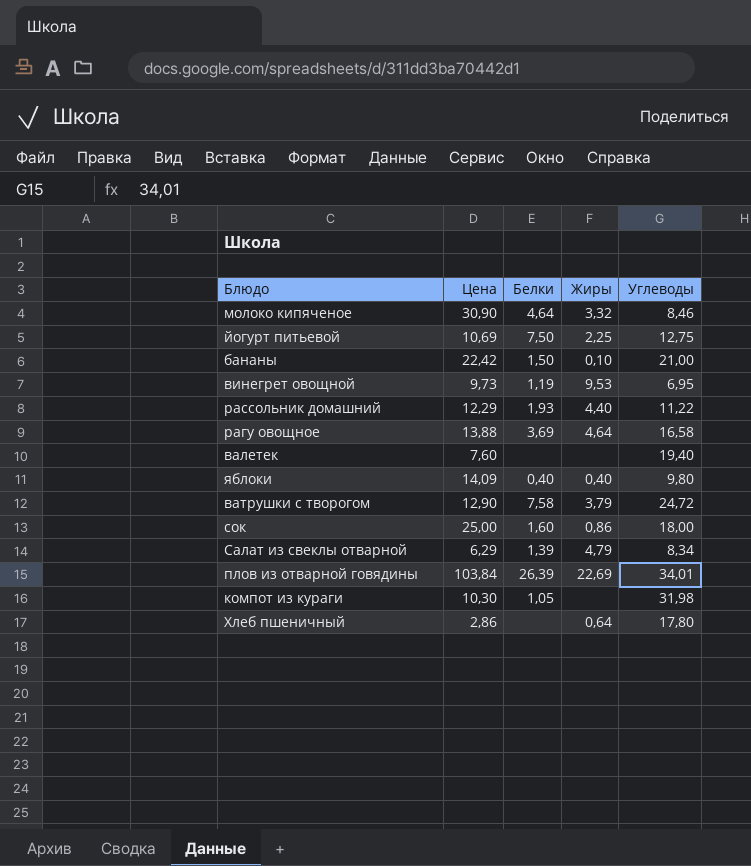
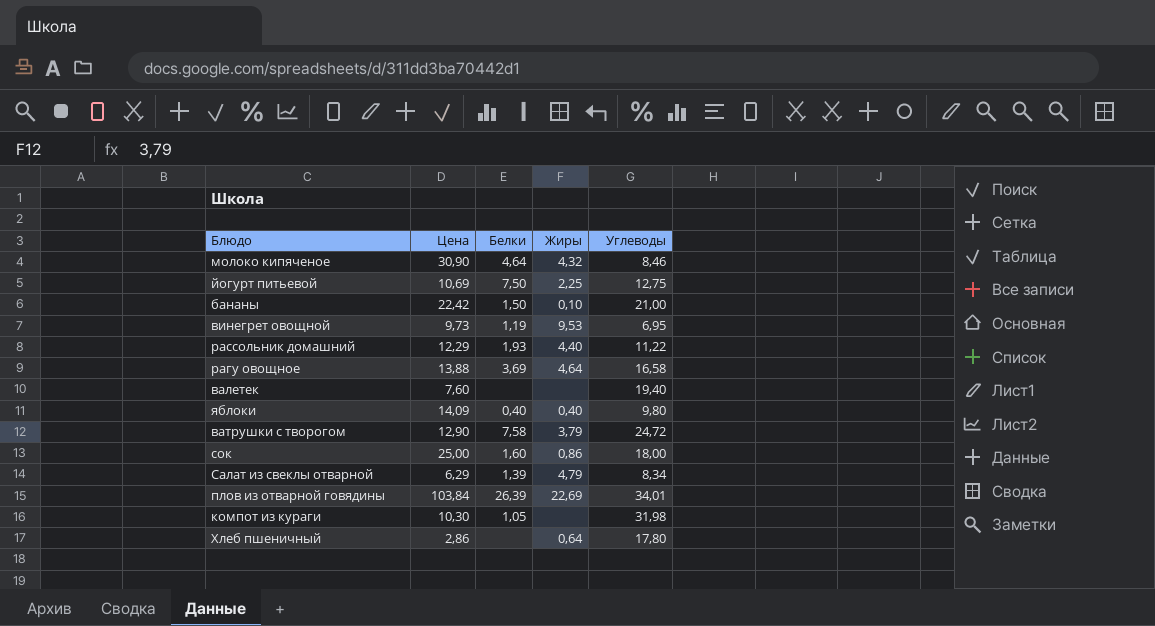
молоко кипяченое | Жиры: 3,32 -> 4,32

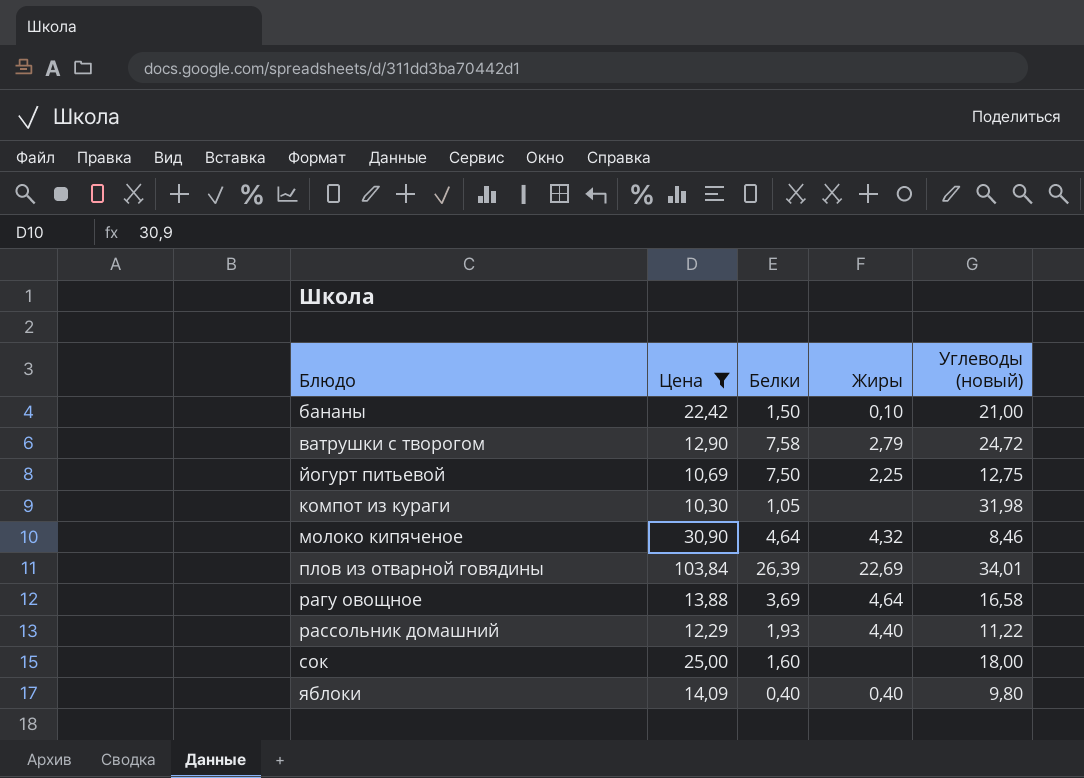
filter: none -> Цена >= 10,30
row order: none -> Блюдо ascending
column name: Углеводы -> Углеводы (новый)
ватрушки с творогом | Жиры: 3,79 -> 2,79
сок | Жиры: 0,86 -> none

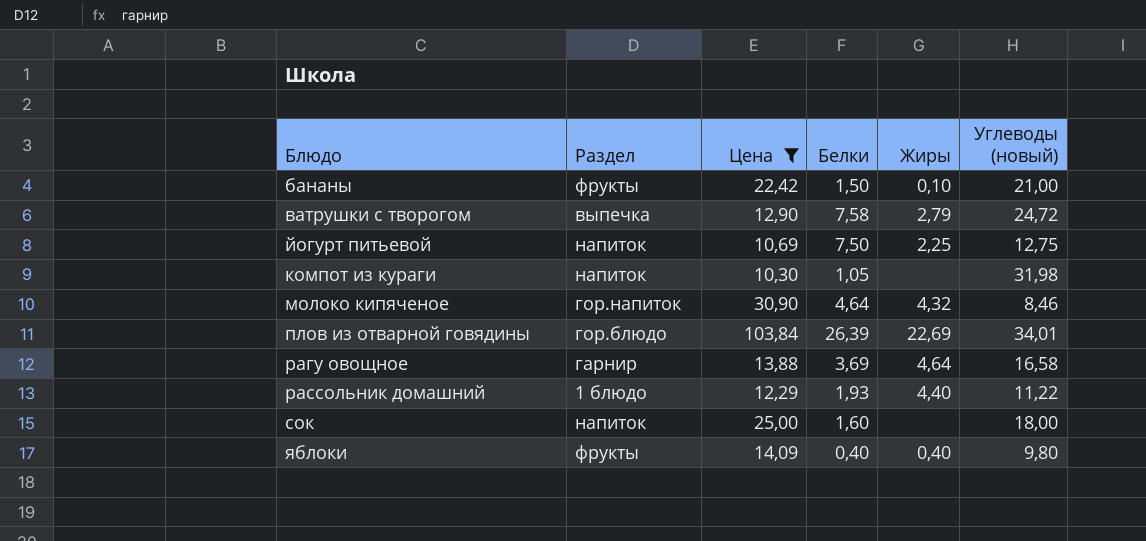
column Раздел | position: none -> 2

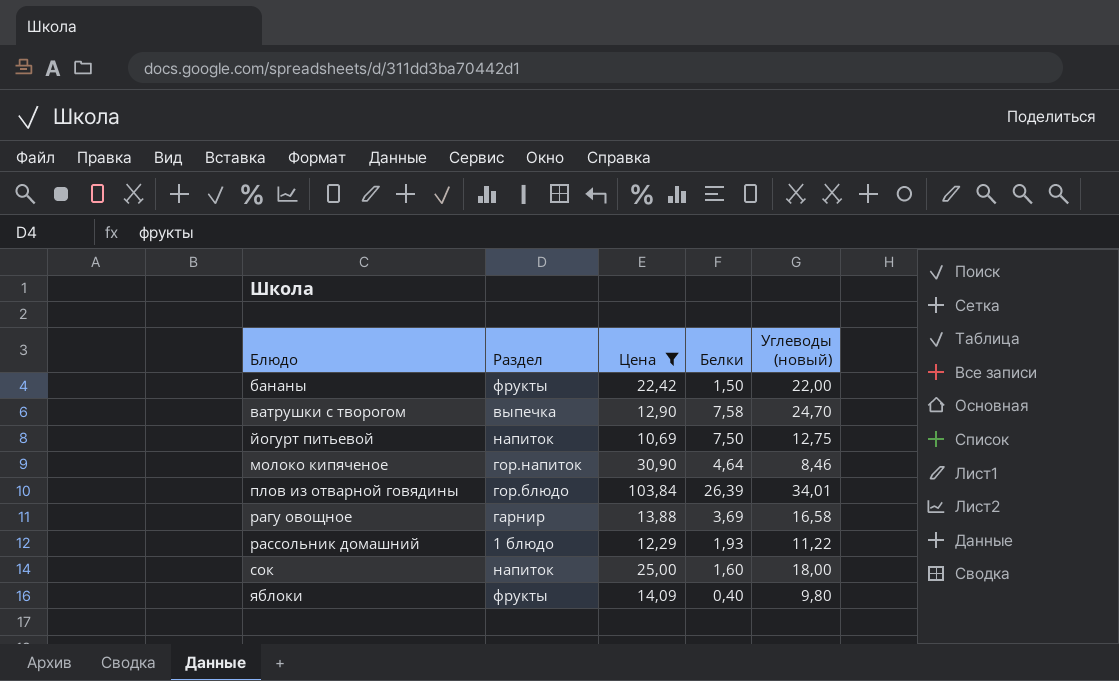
column Жиры | position: 5 -> none
row компот из кураги: напиток | 10,30 | 1,05 | none | 31,98 -> none
бананы | Углеводы (новый): 21,00 -> 22,00
ватрушки с творогом | Углеводы (новый): 24,72 -> 24,70

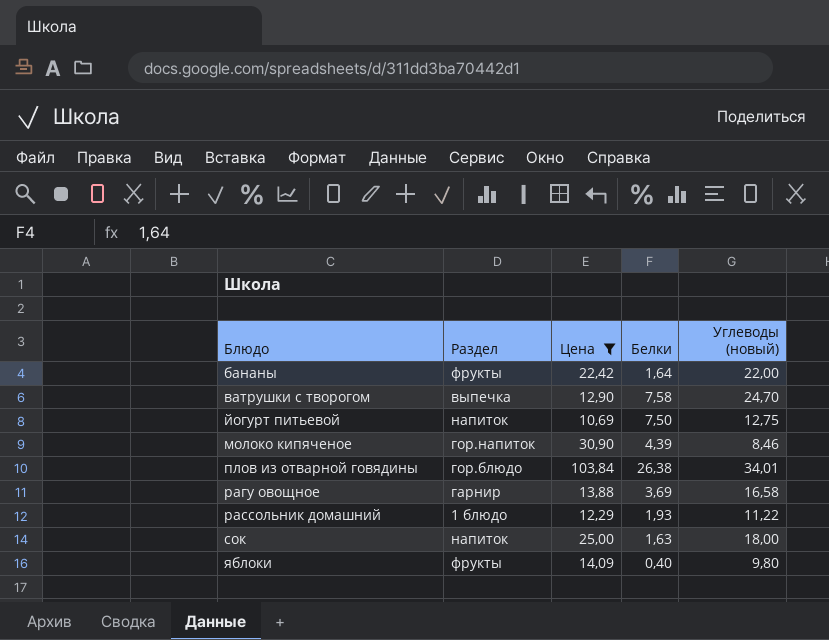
бананы | Белки: 1,50 -> 1,64
молоко кипяченое | Белки: 4,64 -> 4,39
плов из отварной говядины | Белки: 26,39 -> 26,38
сок | Белки: 1,60 -> 1,63

